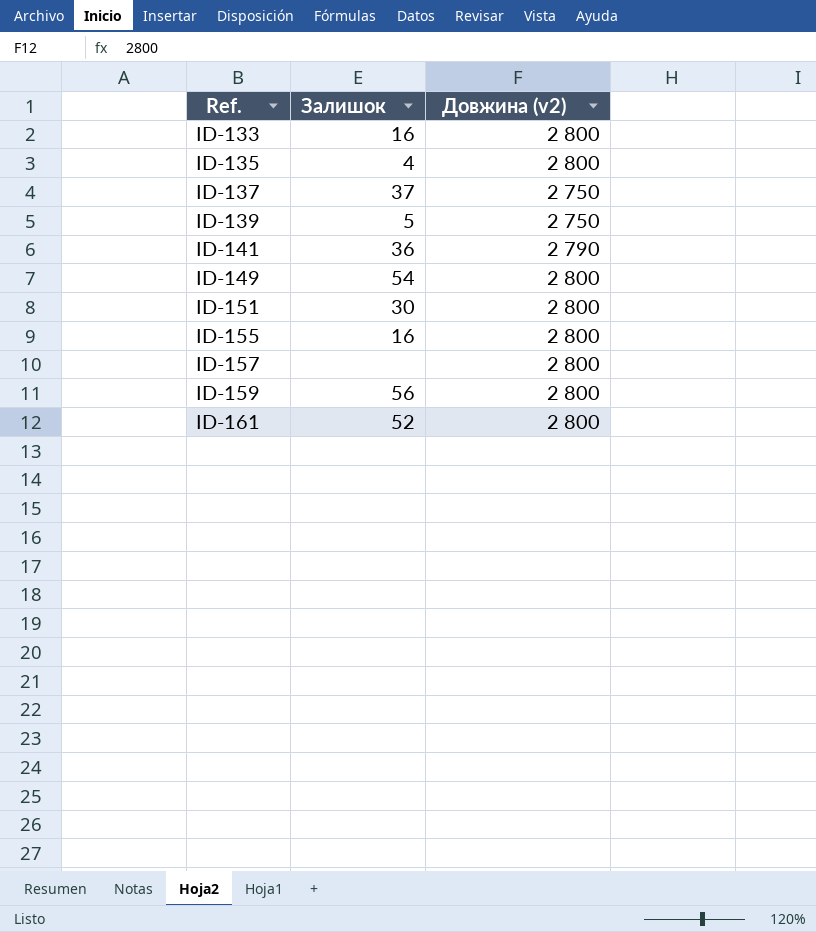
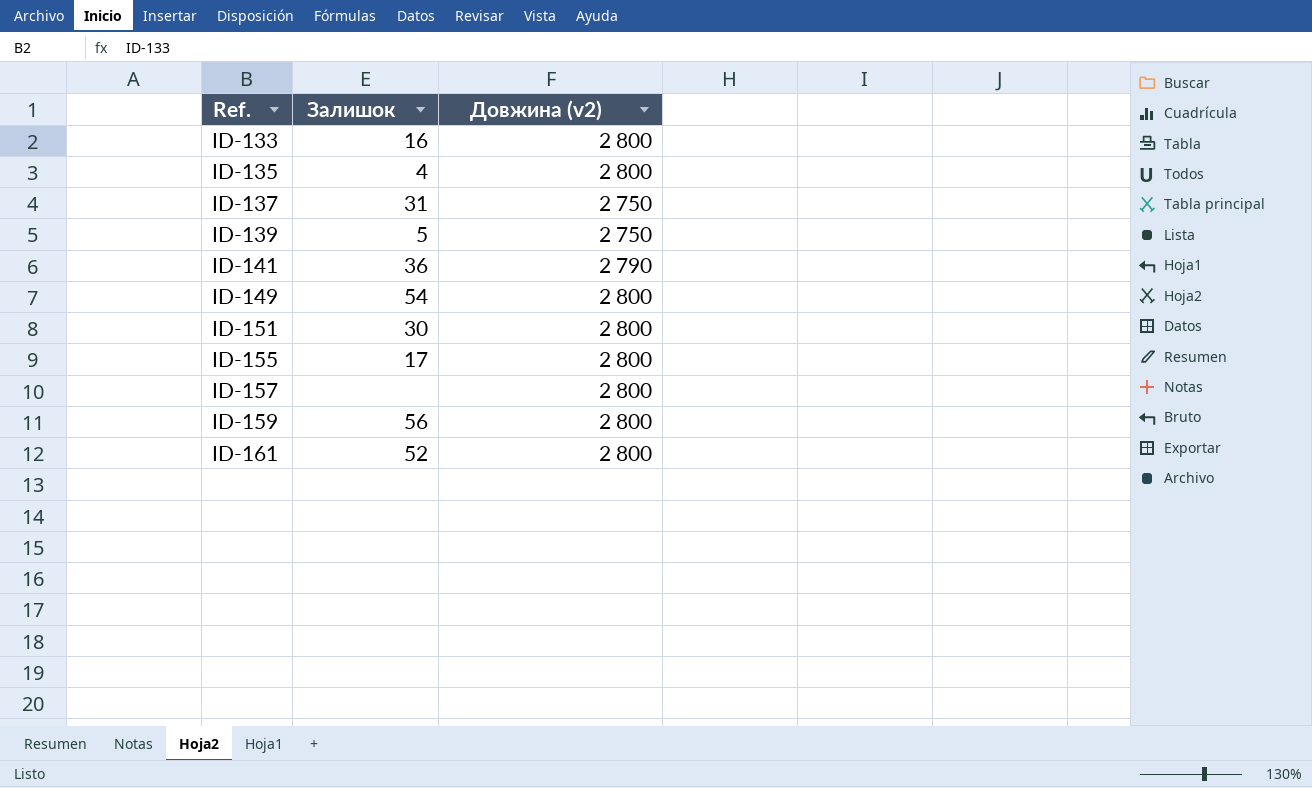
ID-137 | Залишок: 37 -> 31
ID-155 | Залишок: 16 -> 17

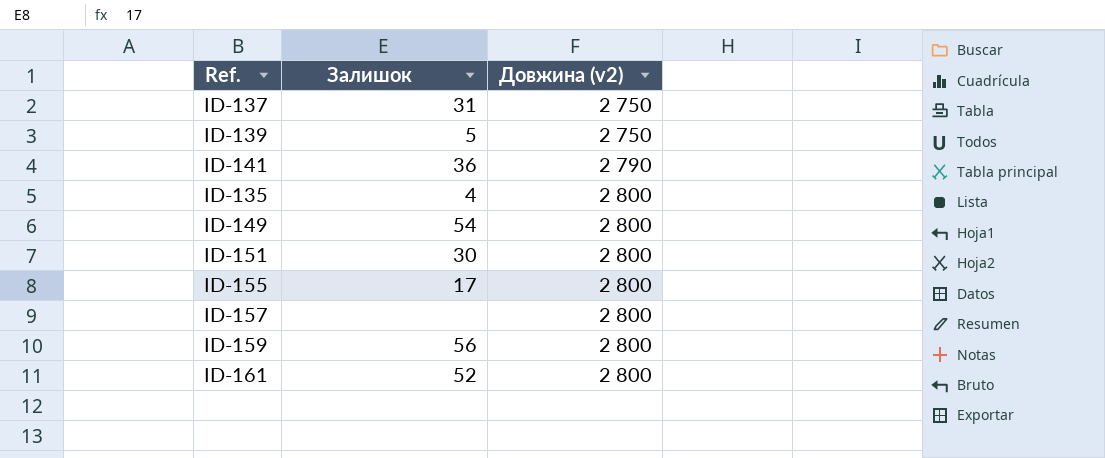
row order: Ref. ascending -> Довжина (v2) ascending
row ID-133: 16 | 2 800 -> none

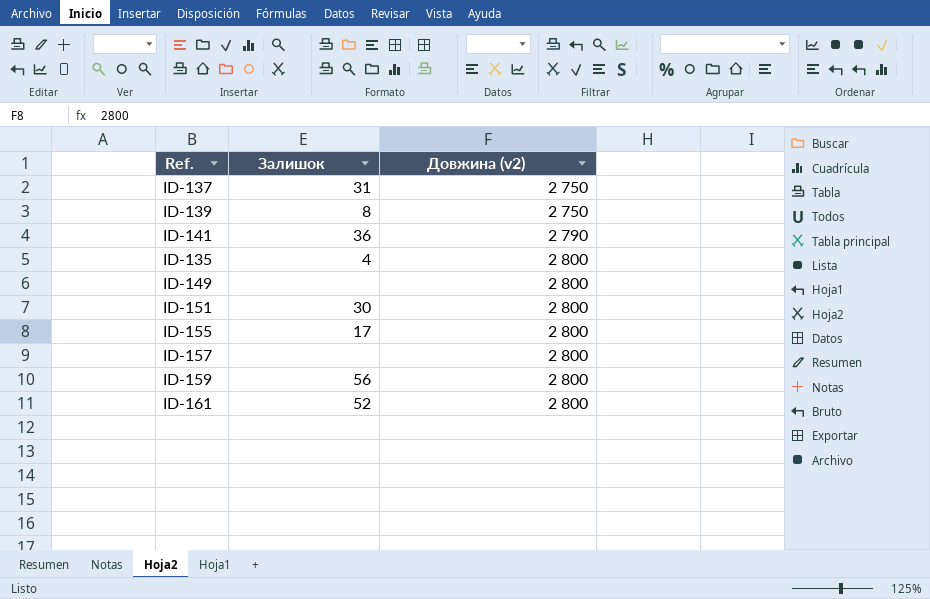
ID-139 | Залишок: 5 -> 8
ID-149 | Залишок: 54 -> none

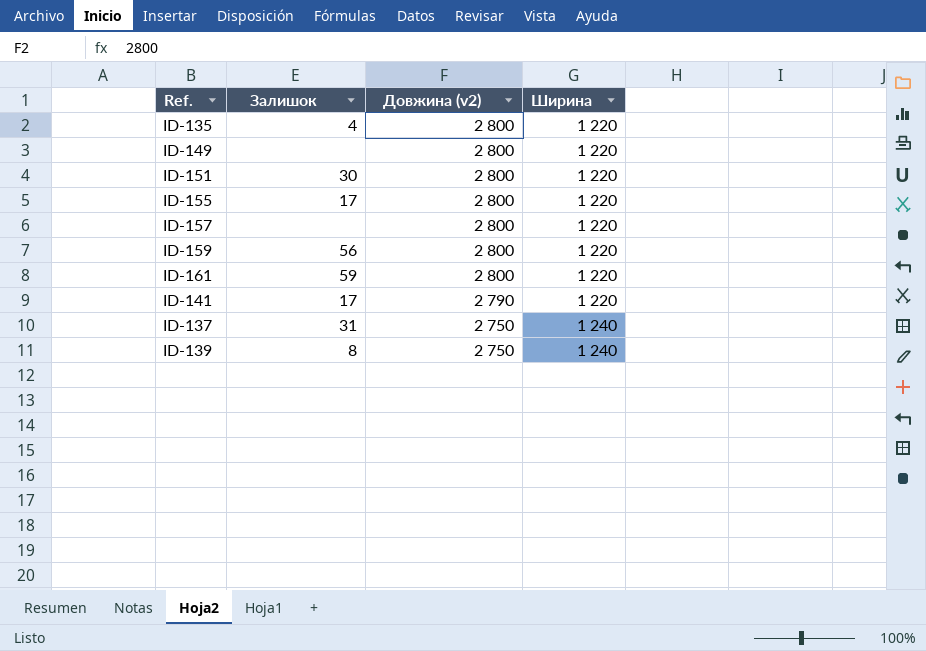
row order: Довжина (v2) ascending -> Довжина (v2) descending
column Ширина | position: none -> 4
ID-161 | Залишок: 52 -> 59
ID-141 | Залишок: 36 -> 17

